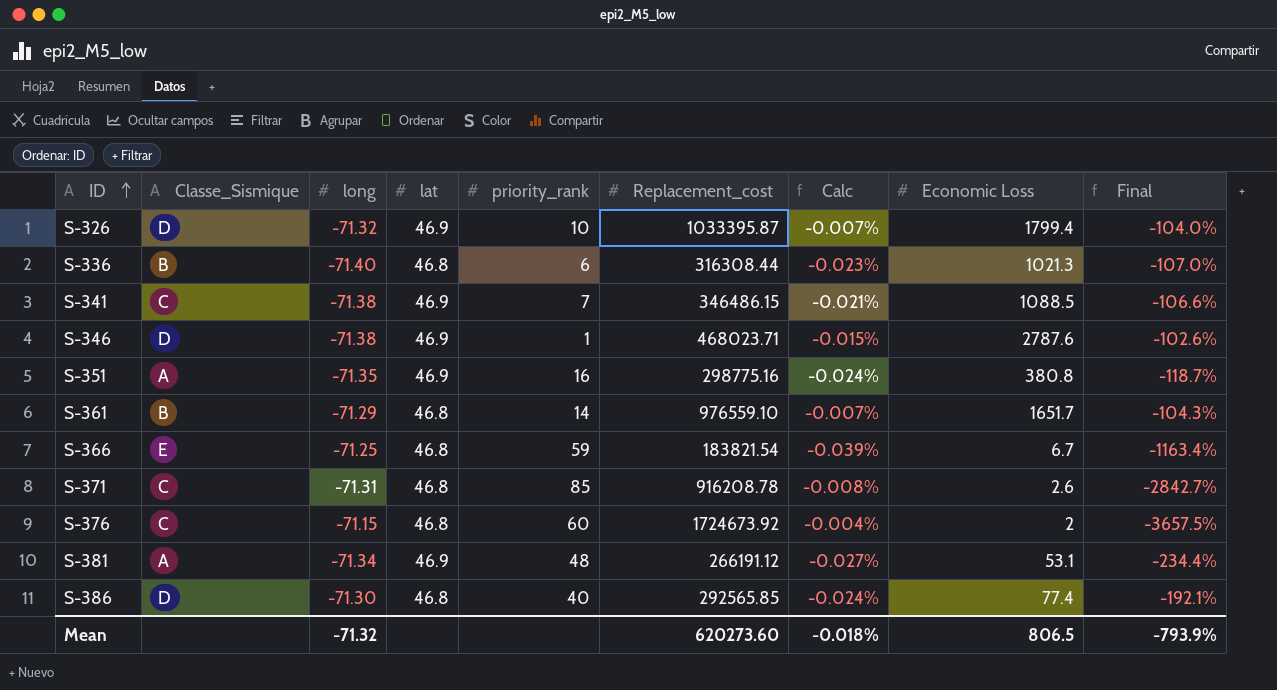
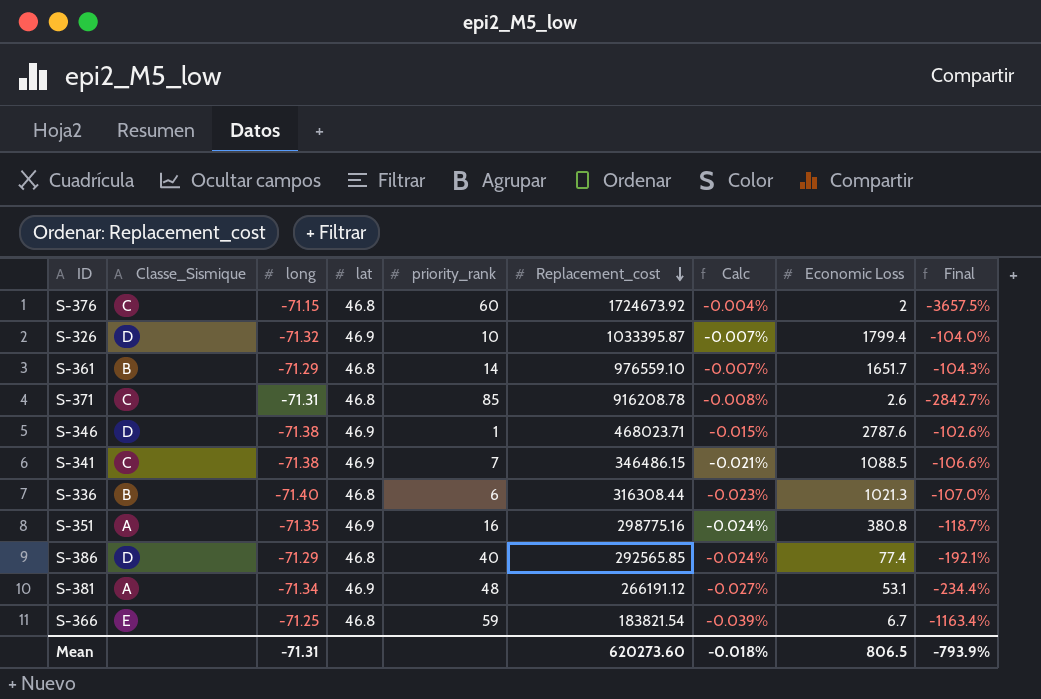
row order: ID ascending -> Replacement_cost descending
S-386 | long: -71.30 -> -71.29
Mean | long: -71.32 -> -71.31

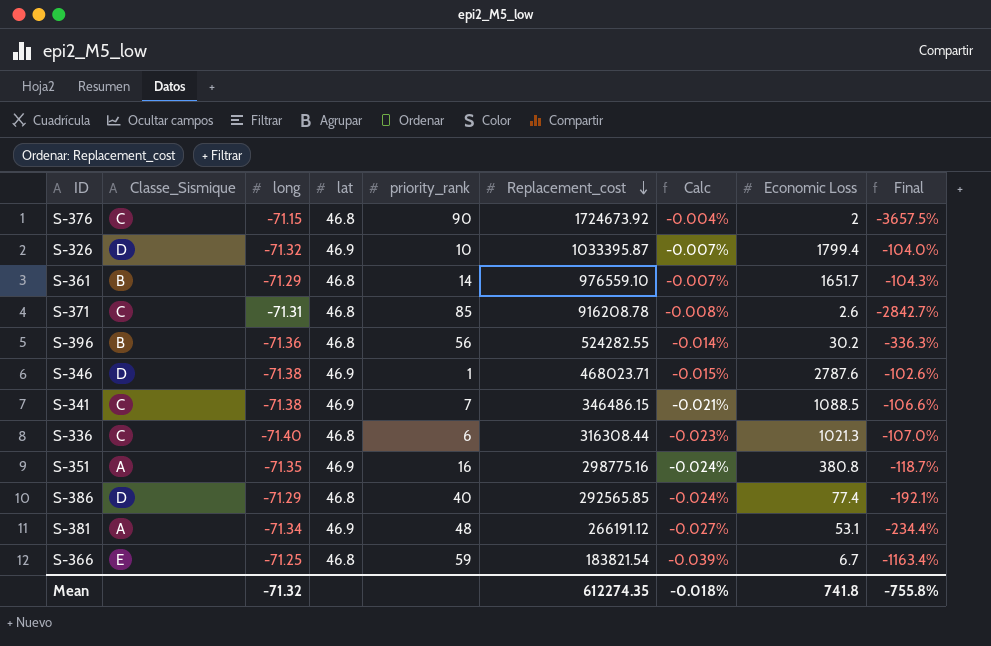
S-376 | priority_rank: 60 -> 90
row S-396: none -> B | -71.36 | 46.8 | 56 | 524282.55 | -0.014% | 30.2 | -336.3%
S-336 | Classe_Sismique: B -> C
Mean | long: -71.31 -> -71.32
Mean | Replacement_cost: 620273.60 -> 612274.35
Mean | Economic Loss: 806.5 -> 741.8
Mean | Final: -793.9% -> -755.8%

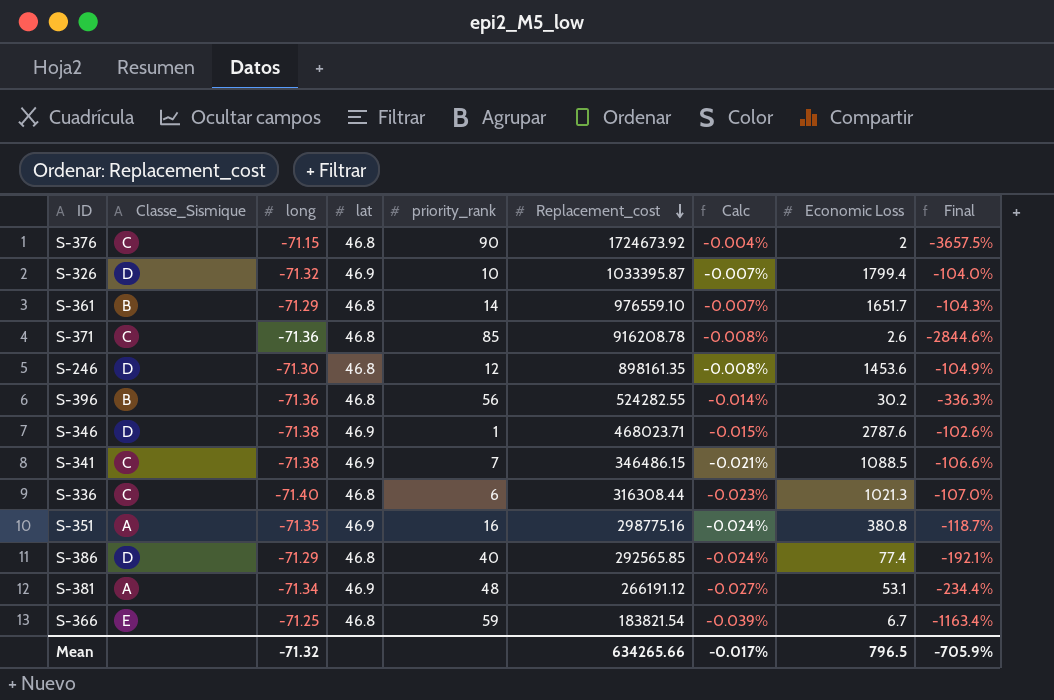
S-371 | long: -71.31 -> -71.36
S-371 | Final: -2842.7% -> -2844.6%
row S-246: none -> D | -71.30 | 46.8 | 12 | 898161.35 | -0.008% | 1453.6 | -104.9%
Mean | Replacement_cost: 612274.35 -> 634265.66
Mean | Calc: -0.018% -> -0.017%
Mean | Economic Loss: 741.8 -> 796.5
Mean | Final: -755.8% -> -705.9%

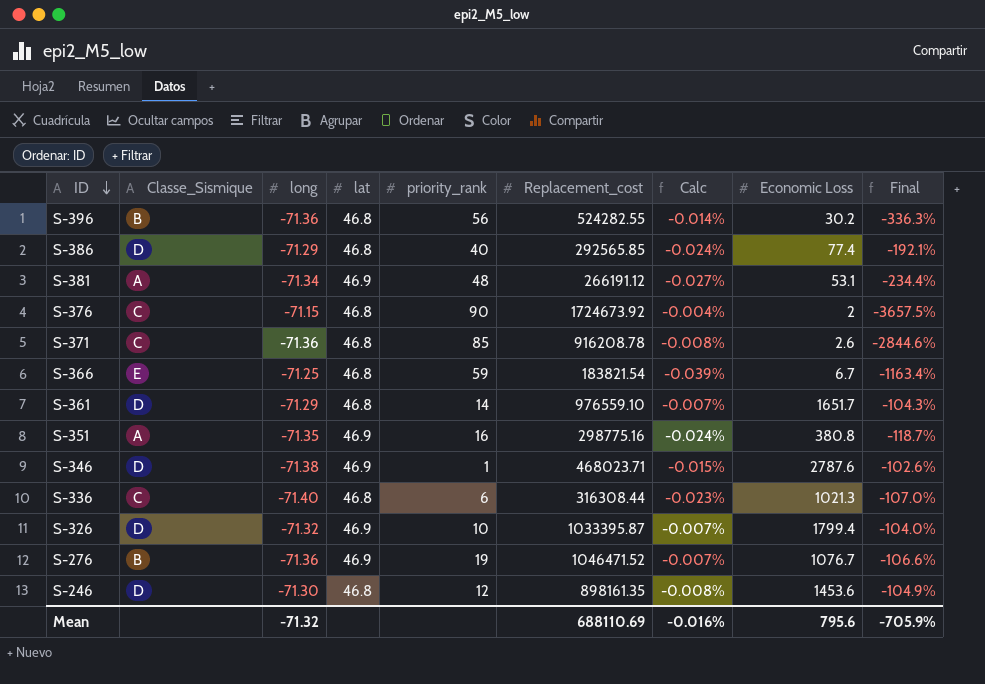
row order: Replacement_cost descending -> ID descending
row S-341: C | -71.38 | 46.9 | 7 | 346486.15 | -0.021% | 1088.5 | -106.6% -> none
S-361 | Classe_Sismique: B -> D
row S-276: none -> B | -71.36 | 46.9 | 19 | 1046471.52 | -0.007% | 1076.7 | -106.6%
Mean | Replacement_cost: 634265.66 -> 688110.69
Mean | Calc: -0.017% -> -0.016%
Mean | Economic Loss: 796.5 -> 795.6

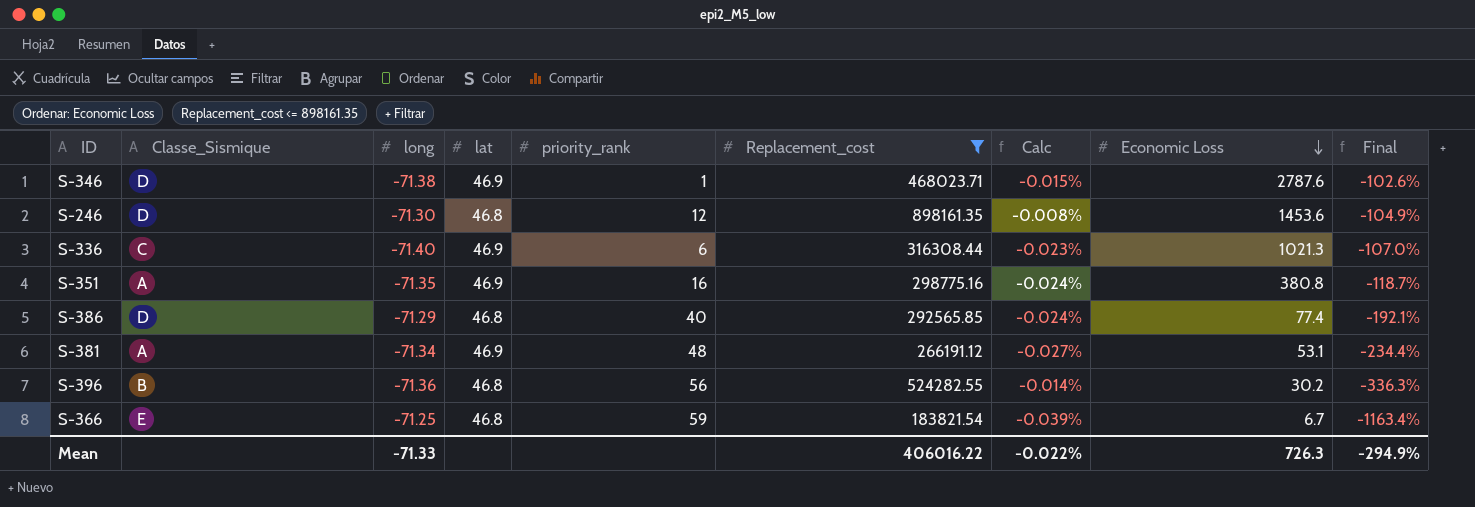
filter: none -> Replacement_cost <= 898161.35
row order: ID descending -> Economic Loss descending
S-336 | lat: 46.8 -> 46.9
Mean | long: -71.32 -> -71.33
Mean | Replacement_cost: 688110.69 -> 406016.22
Mean | Calc: -0.016% -> -0.022%
Mean | Economic Loss: 795.6 -> 726.3
Mean | Final: -705.9% -> -294.9%

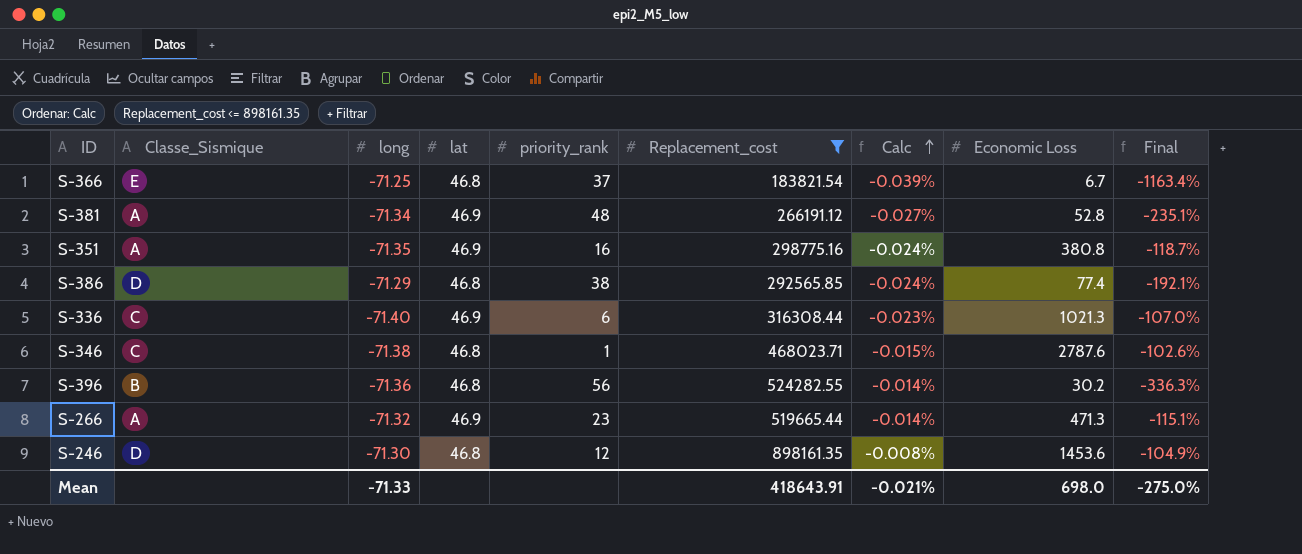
row order: Economic Loss descending -> Calc ascending
S-366 | priority_rank: 59 -> 37
S-381 | Economic Loss: 53.1 -> 52.8
S-381 | Final: -234.4% -> -235.1%
S-386 | priority_rank: 40 -> 38
S-346 | Classe_Sismique: D -> C
S-346 | lat: 46.9 -> 46.8
row S-266: none -> A | -71.32 | 46.9 | 23 | 519665.44 | -0.014% | 471.3 | -115.1%
Mean | Replacement_cost: 406016.22 -> 418643.91
Mean | Calc: -0.022% -> -0.021%
Mean | Economic Loss: 726.3 -> 698.0
Mean | Final: -294.9% -> -275.0%

